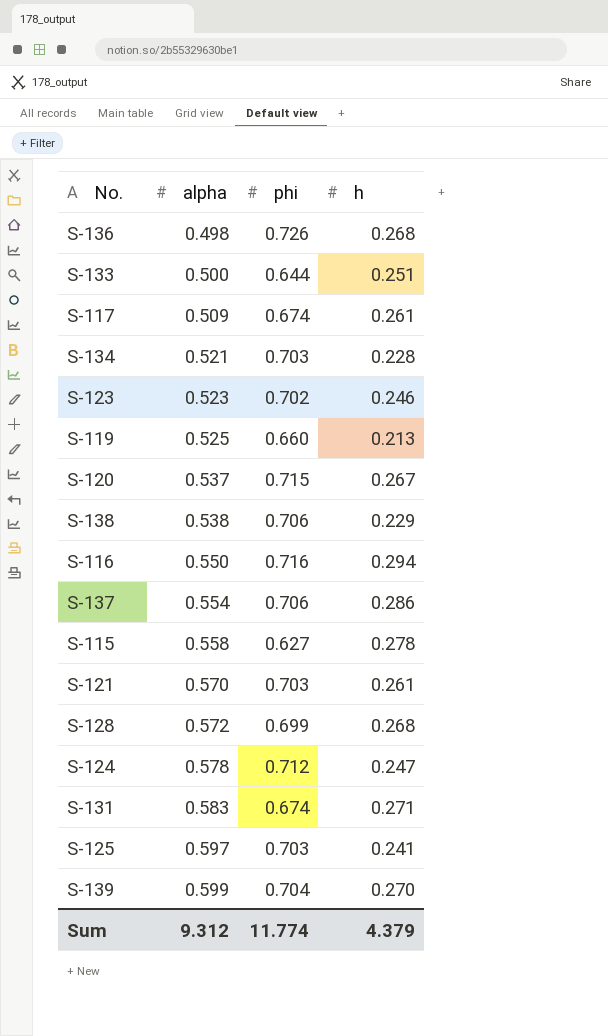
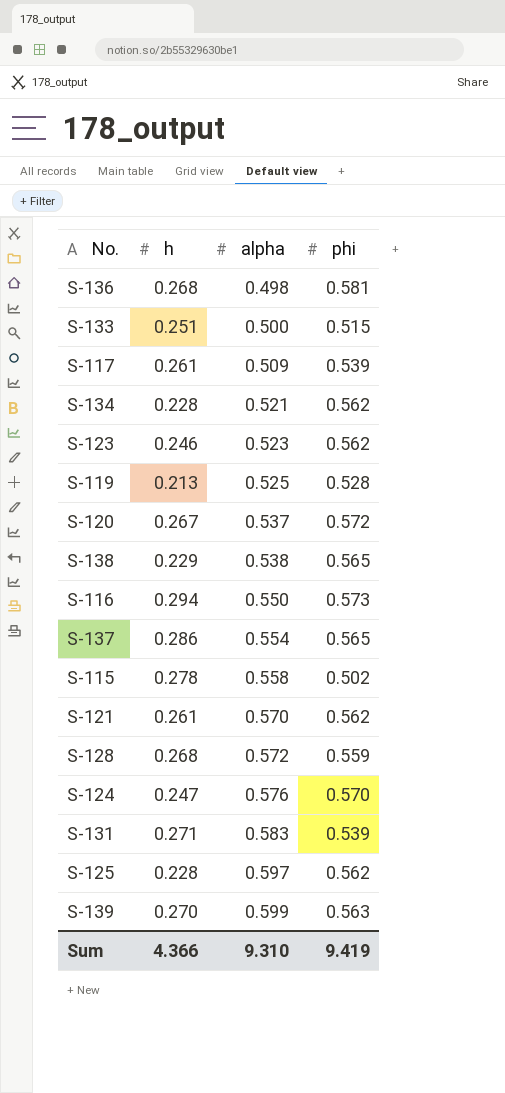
column h | position: 4 -> 2
S-136 | phi: 0.726 -> 0.581
S-133 | phi: 0.644 -> 0.515
S-117 | phi: 0.674 -> 0.539
S-134 | phi: 0.703 -> 0.562
S-123 | phi: 0.702 -> 0.562
S-119 | phi: 0.660 -> 0.528
S-120 | phi: 0.715 -> 0.572
S-138 | phi: 0.706 -> 0.565
S-116 | phi: 0.716 -> 0.573
S-137 | phi: 0.706 -> 0.565
S-115 | phi: 0.627 -> 0.502
S-121 | phi: 0.703 -> 0.562
S-128 | phi: 0.699 -> 0.559
S-124 | alpha: 0.578 -> 0.576
S-124 | phi: 0.712 -> 0.570
S-131 | phi: 0.674 -> 0.539
S-125 | h: 0.241 -> 0.228
S-125 | phi: 0.703 -> 0.562
S-139 | phi: 0.704 -> 0.563
Sum | h: 4.379 -> 4.366
Sum | alpha: 9.312 -> 9.310
Sum | phi: 11.774 -> 9.419

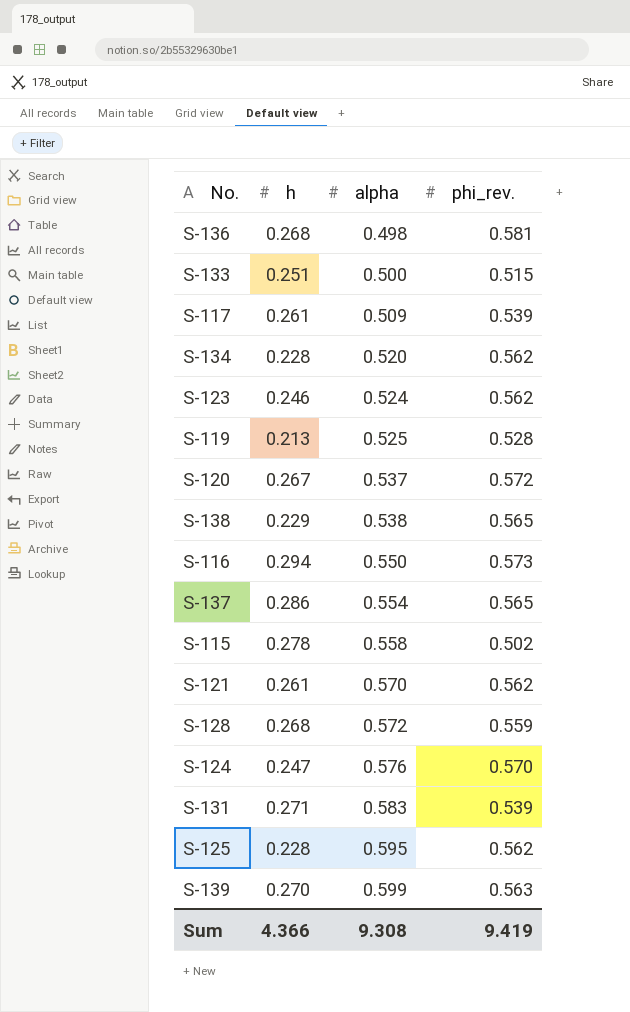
column name: phi -> phi_rev.
S-134 | alpha: 0.521 -> 0.520
S-123 | alpha: 0.523 -> 0.524
S-125 | alpha: 0.597 -> 0.595
Sum | alpha: 9.310 -> 9.308

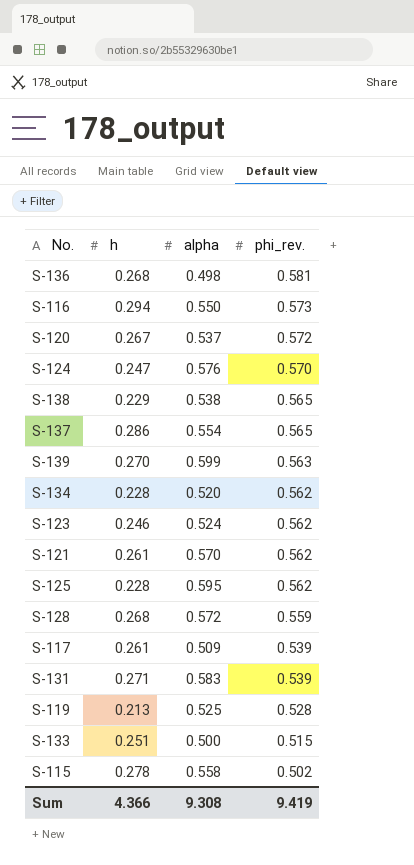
row order: alpha ascending -> phi_rev. descending

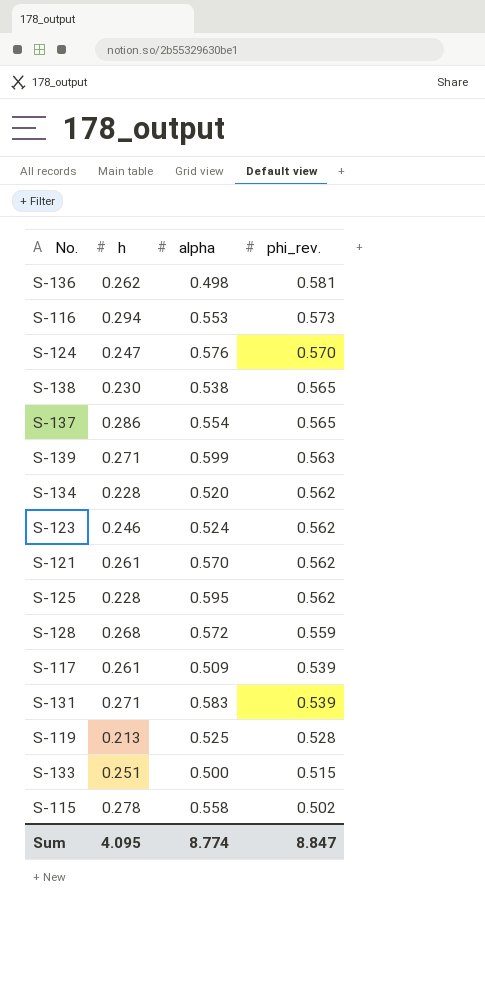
row S-120: 0.267 | 0.537 | 0.572 -> none
S-136 | h: 0.268 -> 0.262
S-116 | alpha: 0.550 -> 0.553
S-138 | h: 0.229 -> 0.230
S-139 | h: 0.270 -> 0.271
Sum | h: 4.366 -> 4.095
Sum | alpha: 9.308 -> 8.774
Sum | phi_rev.: 9.419 -> 8.847

